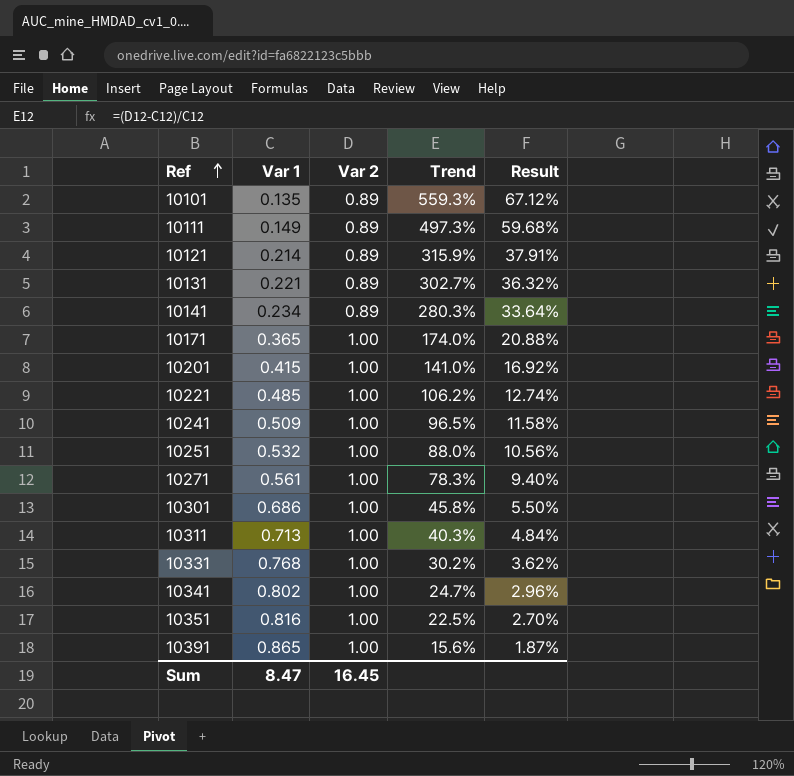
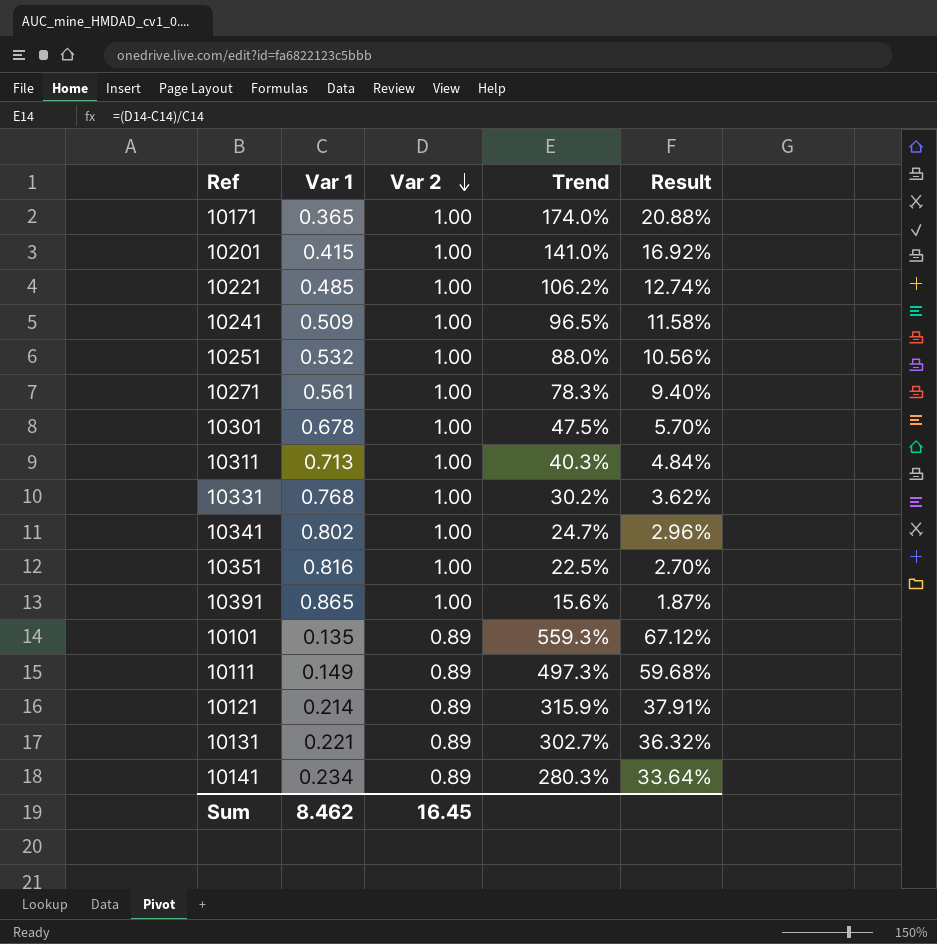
row order: Ref ascending -> Var 2 descending
10301 | Var 1: 0.686 -> 0.678
10301 | Trend: 45.8% -> 47.5%
10301 | Result: 5.50% -> 5.70%
Sum | Var 1: 8.47 -> 8.462

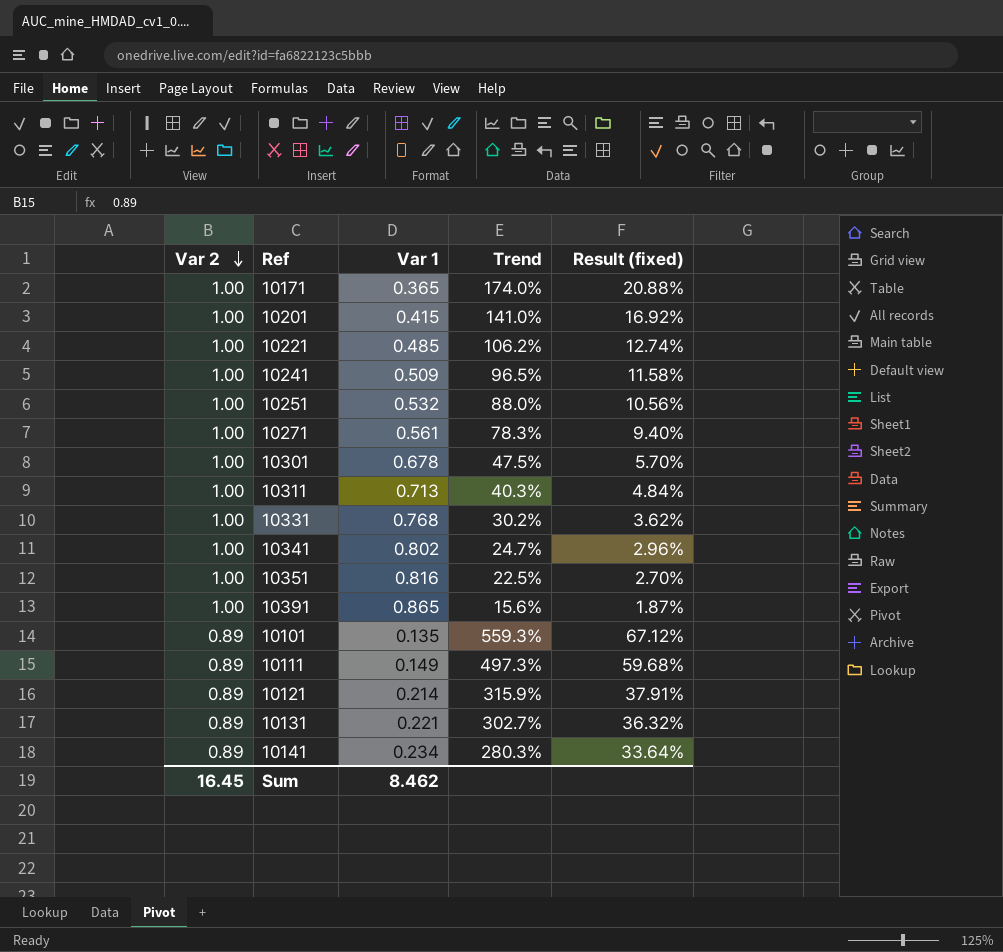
column Var 2 | position: 3 -> 1
column name: Result -> Result (fixed)

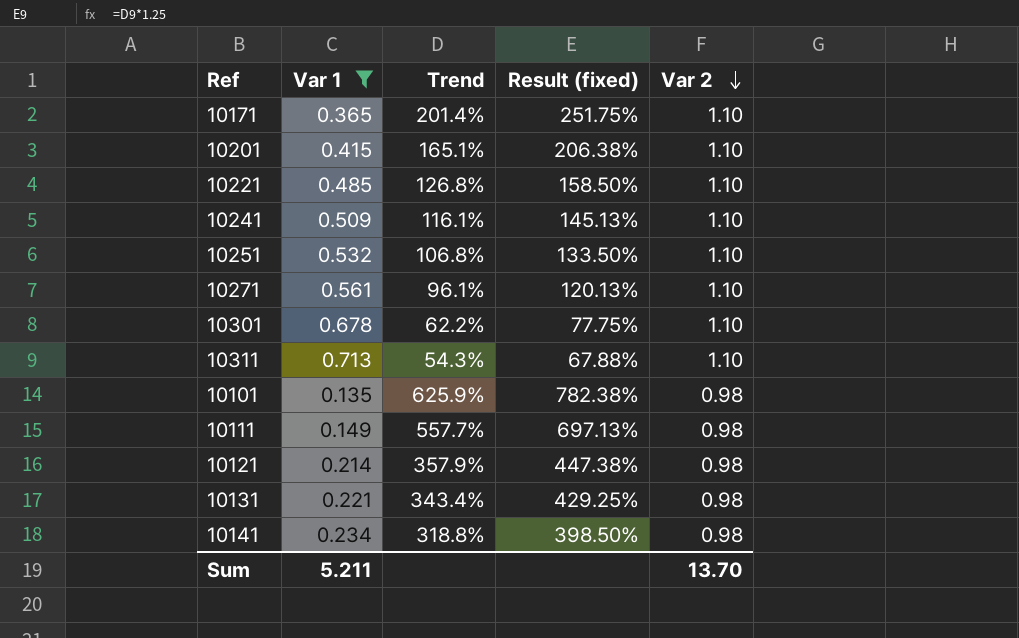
filter: none -> Var 1 <= 0.713
column Result (fixed) | formula: [Trend] * 0.12 -> [Trend] * 1.25
column Var 2 | position: 1 -> 5
10171 | Trend: 174.0% -> 201.4%
10171 | Var 2: 1.00 -> 1.10
10201 | Trend: 141.0% -> 165.1%
10201 | Var 2: 1.00 -> 1.10
10221 | Trend: 106.2% -> 126.8%
10221 | Var 2: 1.00 -> 1.10
10241 | Trend: 96.5% -> 116.1%
10241 | Var 2: 1.00 -> 1.10
10251 | Trend: 88.0% -> 106.8%
10251 | Var 2: 1.00 -> 1.10
10271 | Trend: 78.3% -> 96.1%
10271 | Var 2: 1.00 -> 1.10
10301 | Trend: 47.5% -> 62.2%
10301 | Var 2: 1.00 -> 1.10
10311 | Trend: 40.3% -> 54.3%
10311 | Var 2: 1.00 -> 1.10
10101 | Trend: 559.3% -> 625.9%
10101 | Var 2: 0.89 -> 0.98
10111 | Trend: 497.3% -> 557.7%
10111 | Var 2: 0.89 -> 0.98
10121 | Trend: 315.9% -> 357.9%
10121 | Var 2: 0.89 -> 0.98
10131 | Trend: 302.7% -> 343.4%
10131 | Var 2: 0.89 -> 0.98
10141 | Trend: 280.3% -> 318.8%
10141 | Var 2: 0.89 -> 0.98
Sum | Var 1: 8.462 -> 5.211
Sum | Var 2: 16.45 -> 13.70

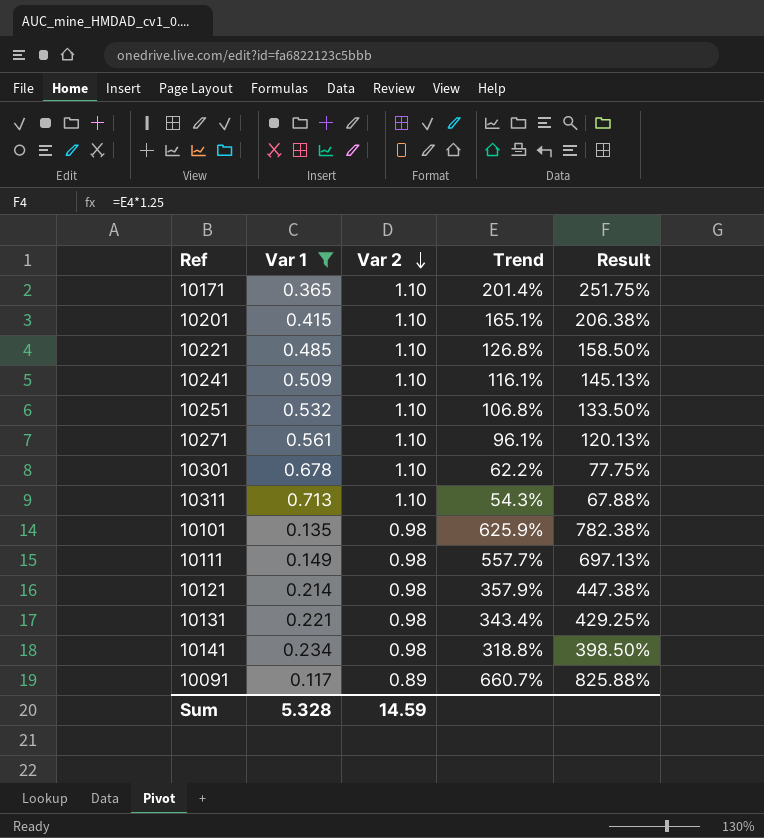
column Var 2 | position: 5 -> 3
column name: Result (fixed) -> Result
row 10091: none -> 0.117 | 0.89 | 660.7% | 825.88%
Sum | Var 1: 5.211 -> 5.328
Sum | Var 2: 13.70 -> 14.59

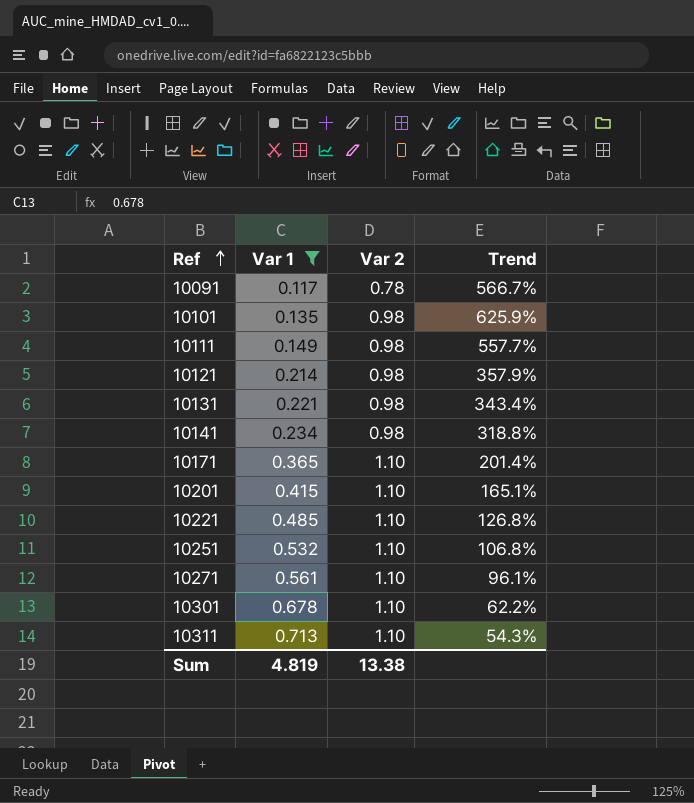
row order: Var 2 descending -> Ref ascending
column Result | formula: [Trend] * 1.25 -> none
row 10241: 0.509 | 1.10 | 116.1% | 145.13% -> none
10091 | Var 2: 0.89 -> 0.78
10091 | Trend: 660.7% -> 566.7%
Sum | Var 1: 5.328 -> 4.819
Sum | Var 2: 14.59 -> 13.38

